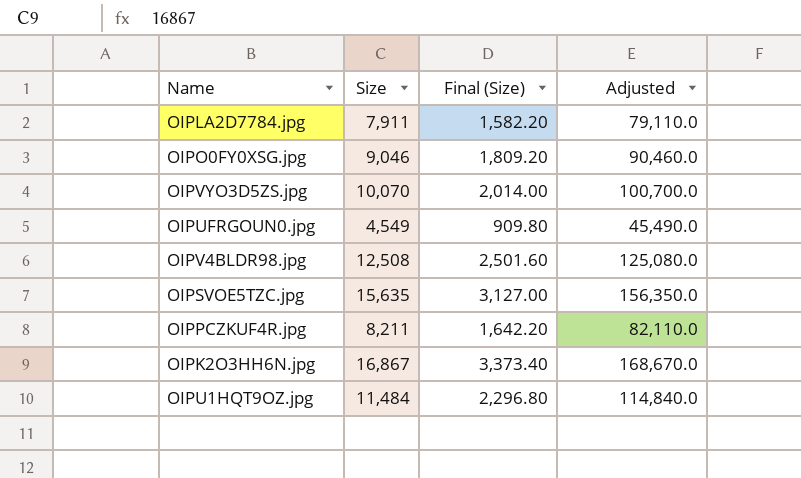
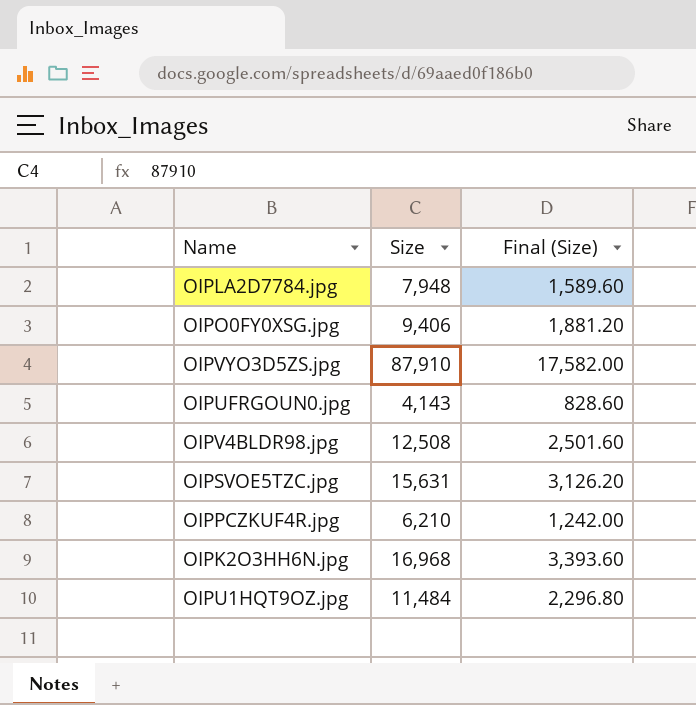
column Adjusted | formula: [Size] * 10 -> none
OIPLA2D7784.jpg | Size: 7,911 -> 7,948
OIPLA2D7784.jpg | Final (Size): 1,582.20 -> 1,589.60
OIPO0FY0XSG.jpg | Size: 9,046 -> 9,406
OIPO0FY0XSG.jpg | Final (Size): 1,809.20 -> 1,881.20
OIPVYO3D5ZS.jpg | Size: 10,070 -> 87,910
OIPVYO3D5ZS.jpg | Final (Size): 2,014.00 -> 17,582.00
OIPUFRGOUN0.jpg | Size: 4,549 -> 4,143
OIPUFRGOUN0.jpg | Final (Size): 909.80 -> 828.60
OIPSVOE5TZC.jpg | Size: 15,635 -> 15,631
OIPSVOE5TZC.jpg | Final (Size): 3,127.00 -> 3,126.20
OIPPCZKUF4R.jpg | Size: 8,211 -> 6,210
OIPPCZKUF4R.jpg | Final (Size): 1,642.20 -> 1,242.00
OIPK2O3HH6N.jpg | Size: 16,867 -> 16,968
OIPK2O3HH6N.jpg | Final (Size): 3,373.40 -> 3,393.60

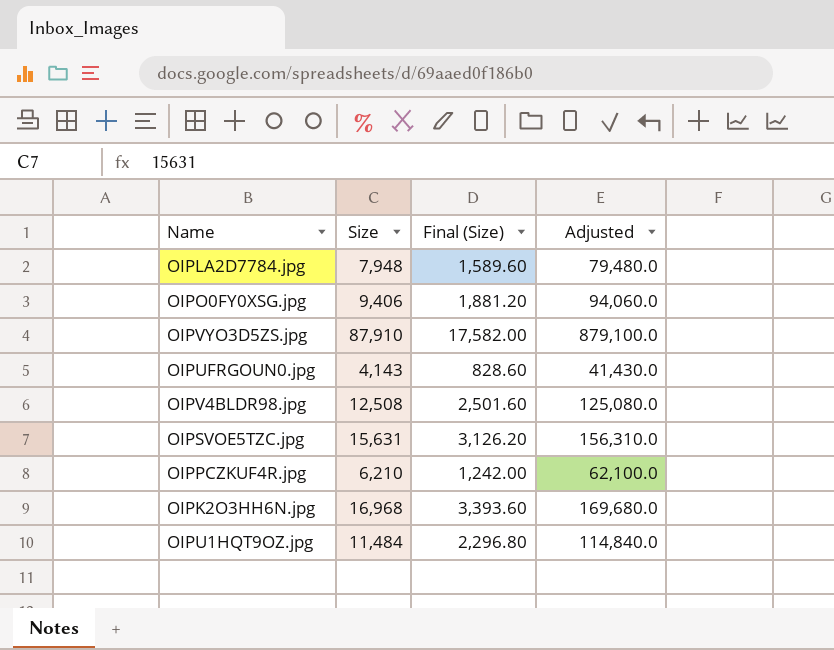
column Adjusted | formula: none -> [Size] * 10

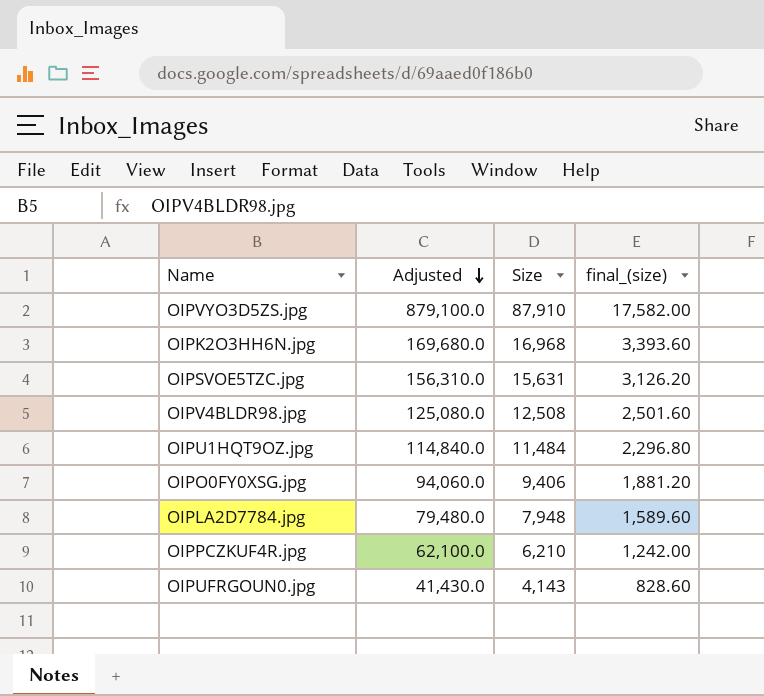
row order: none -> Adjusted descending
column Adjusted | position: 4 -> 2
column name: Final (Size) -> final_(size)

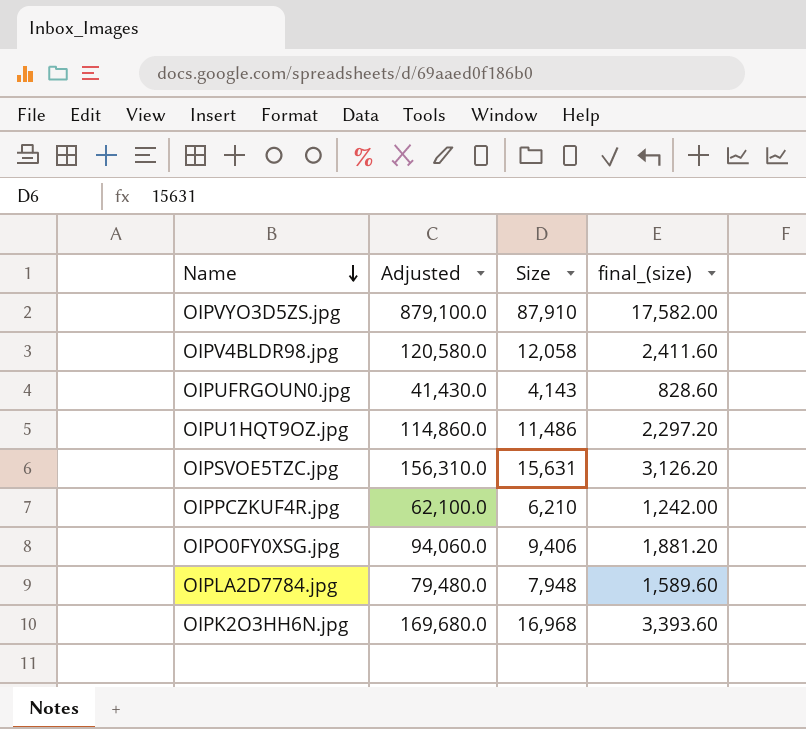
row order: Adjusted descending -> Name descending
OIPV4BLDR98.jpg | Adjusted: 125,080.0 -> 120,580.0
OIPV4BLDR98.jpg | Size: 12,508 -> 12,058
OIPV4BLDR98.jpg | final_(size): 2,501.60 -> 2,411.60
OIPU1HQT9OZ.jpg | Adjusted: 114,840.0 -> 114,860.0
OIPU1HQT9OZ.jpg | Size: 11,484 -> 11,486
OIPU1HQT9OZ.jpg | final_(size): 2,296.80 -> 2,297.20

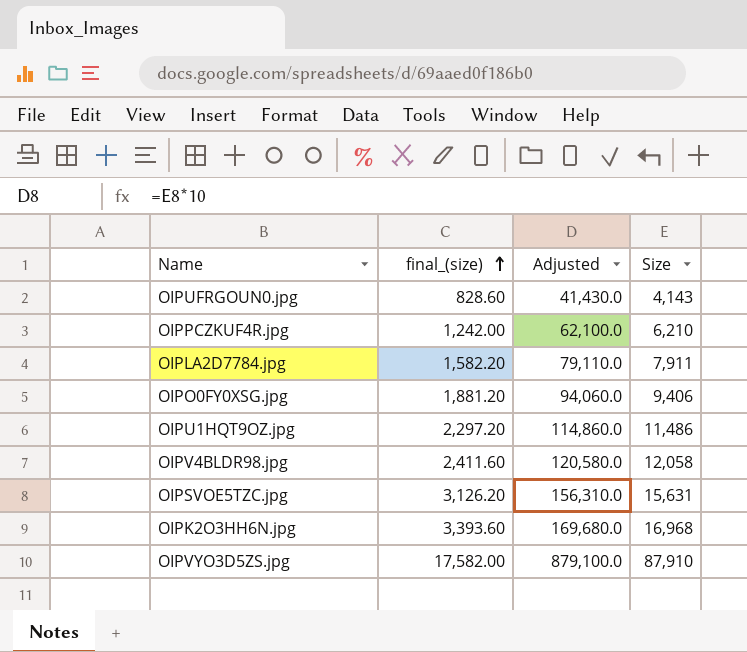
row order: Name descending -> final_(size) ascending
column final_(size) | position: 4 -> 2
OIPLA2D7784.jpg | final_(size): 1,589.60 -> 1,582.20
OIPLA2D7784.jpg | Adjusted: 79,480.0 -> 79,110.0
OIPLA2D7784.jpg | Size: 7,948 -> 7,911

